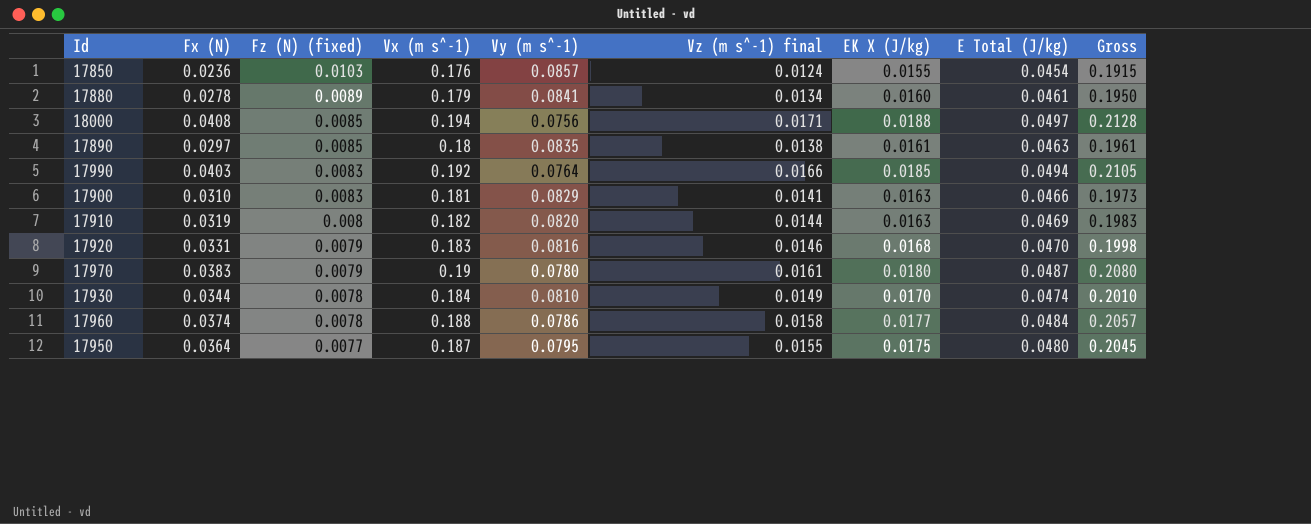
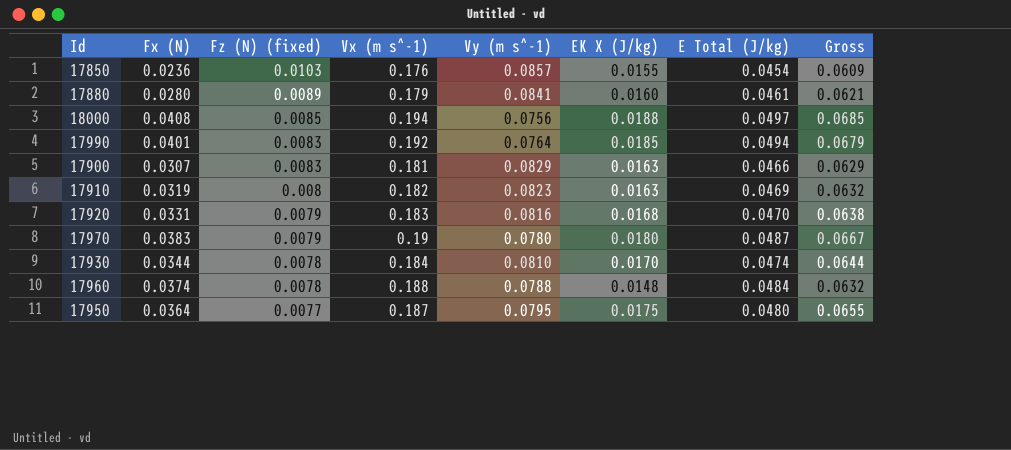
column Vz (m s^-1) final | position: 6 -> none
column Gross | formula: [Vx (m s^-1)] + [EK X (J/kg)] -> [EK X (J/kg)] + [E Total (J/kg)]
row 17890: 0.0297 | 0.0085 | 0.18 | 0.0835 | 0.0138 | 0.0161 | 0.0463 | 0.1961 -> none
17880 | Fx (N): 0.0278 -> 0.0280
17990 | Fx (N): 0.0403 -> 0.0401
17900 | Fx (N): 0.0310 -> 0.0307
17910 | Vy (m s^-1): 0.0820 -> 0.0823
17960 | Vy (m s^-1): 0.0786 -> 0.0788
17960 | EK X (J/kg): 0.0177 -> 0.0148

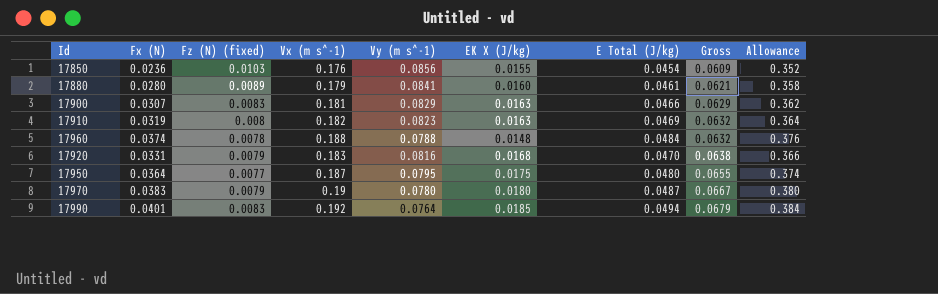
row order: Fz (N) (fixed) descending -> Gross ascending
column Allowance | formula: none -> [Vx (m s^-1)] * 2
row 18000: 0.0408 | 0.0085 | 0.194 | 0.0756 | 0.0188 | 0.0497 | 0.0685 -> none
row 17930: 0.0344 | 0.0078 | 0.184 | 0.0810 | 0.0170 | 0.0474 | 0.0644 -> none
17850 | Vy (m s^-1): 0.0857 -> 0.0856

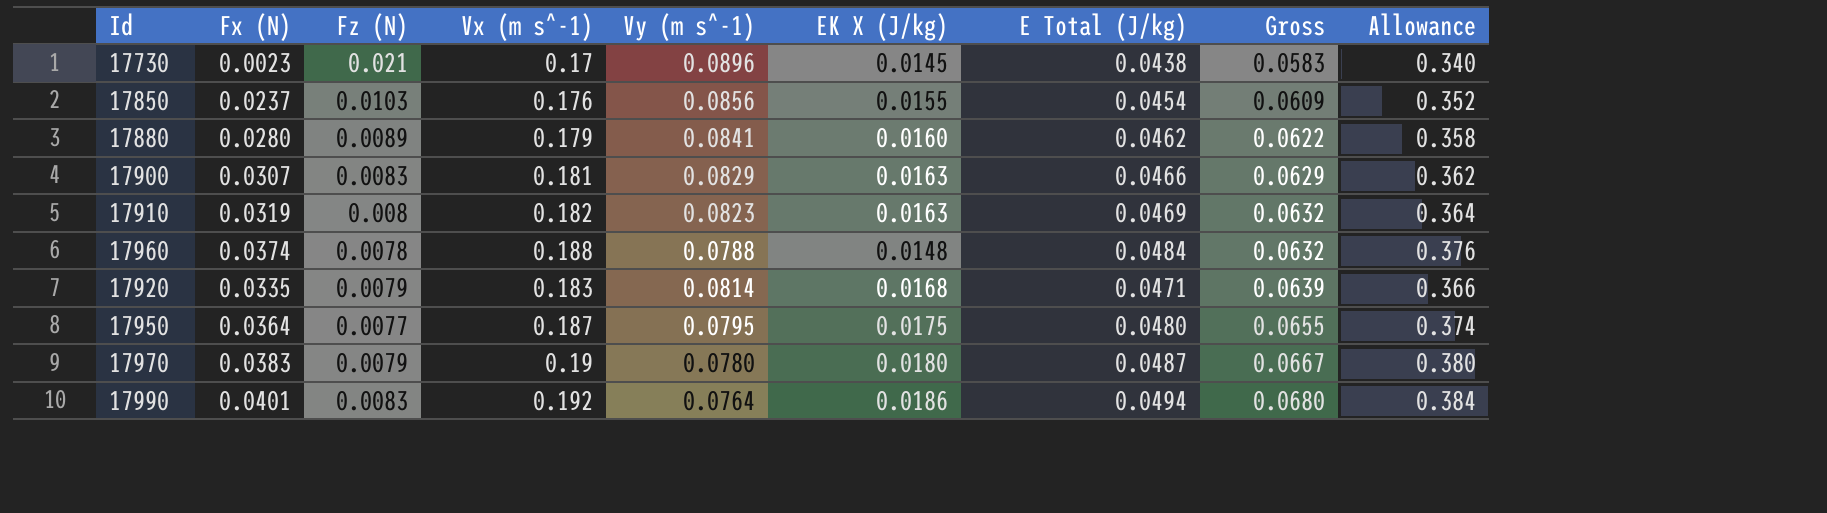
column name: Fz (N) (fixed) -> Fz (N)
row 17730: none -> 0.0023 | 0.021 | 0.17 | 0.0896 | 0.0145 | 0.0438 | 0.0583 | 0.340
17850 | Fx (N): 0.0236 -> 0.0237
17880 | E Total (J/kg): 0.0461 -> 0.0462
17880 | Gross: 0.0621 -> 0.0622
17920 | Fx (N): 0.0331 -> 0.0335
17920 | Vy (m s^-1): 0.0816 -> 0.0814
17920 | E Total (J/kg): 0.0470 -> 0.0471
17920 | Gross: 0.0638 -> 0.0639
17990 | EK X (J/kg): 0.0185 -> 0.0186
17990 | Gross: 0.0679 -> 0.0680

